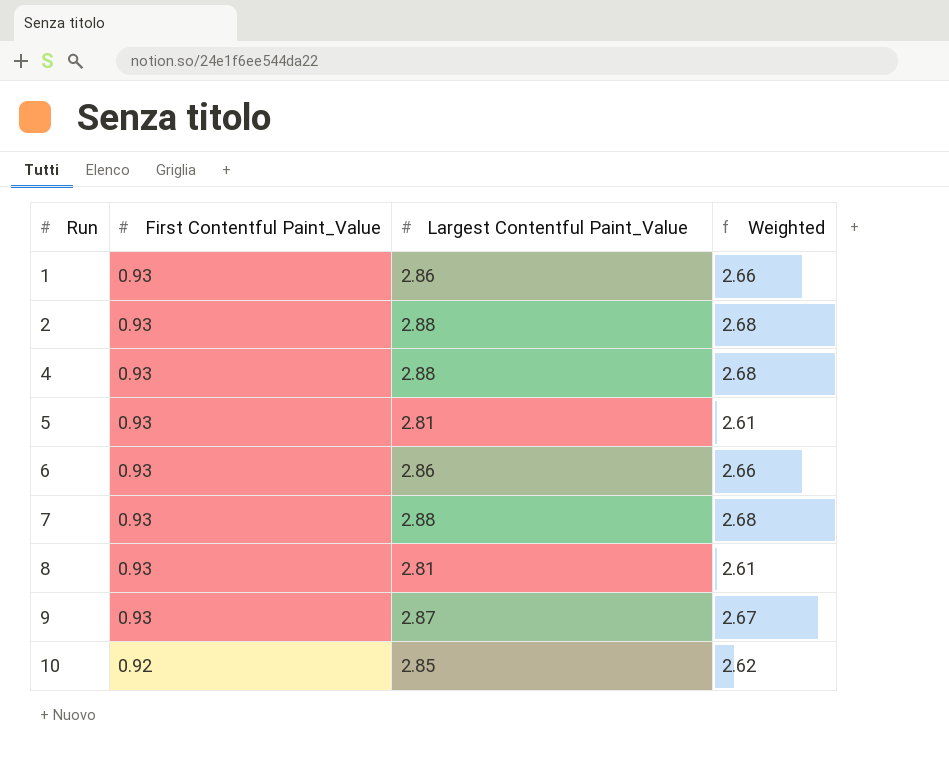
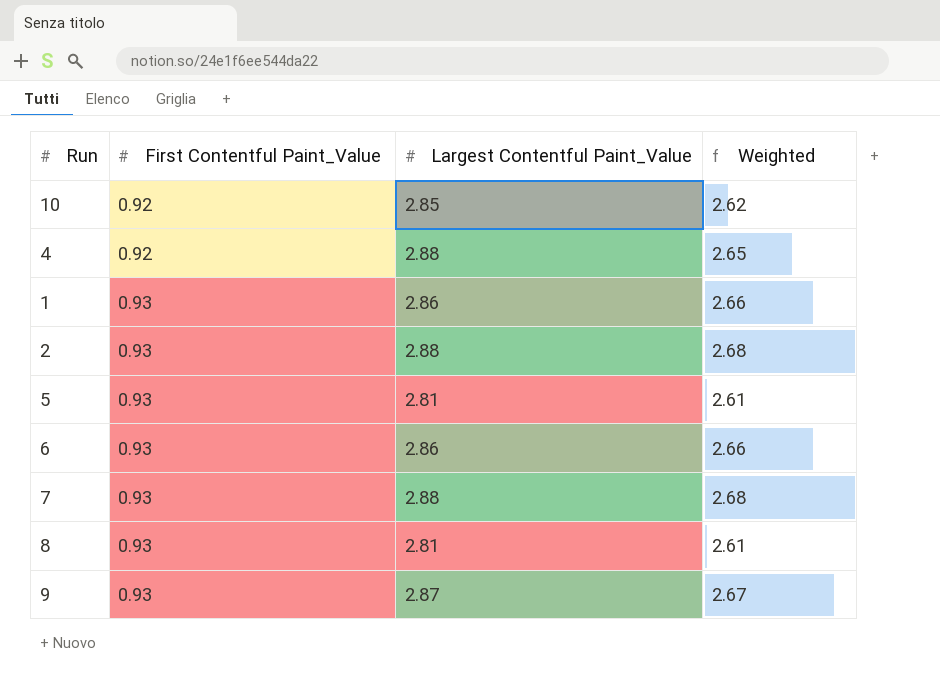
row order: Run ascending -> First Contentful Paint_Value ascending
4 | First Contentful Paint_Value: 0.93 -> 0.92
4 | Weighted: 2.68 -> 2.65

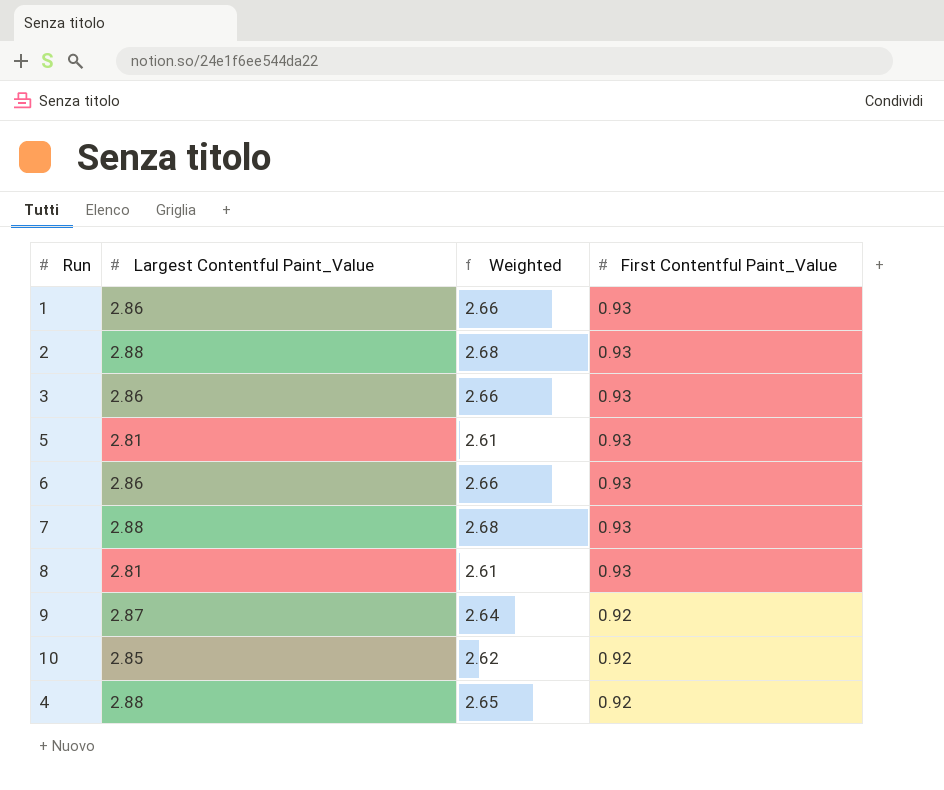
row order: First Contentful Paint_Value ascending -> First Contentful Paint_Value descending
column First Contentful Paint_Value | position: 2 -> 4
row 3: none -> 2.86 | 2.66 | 0.93
9 | Weighted: 2.67 -> 2.64
9 | First Contentful Paint_Value: 0.93 -> 0.92

